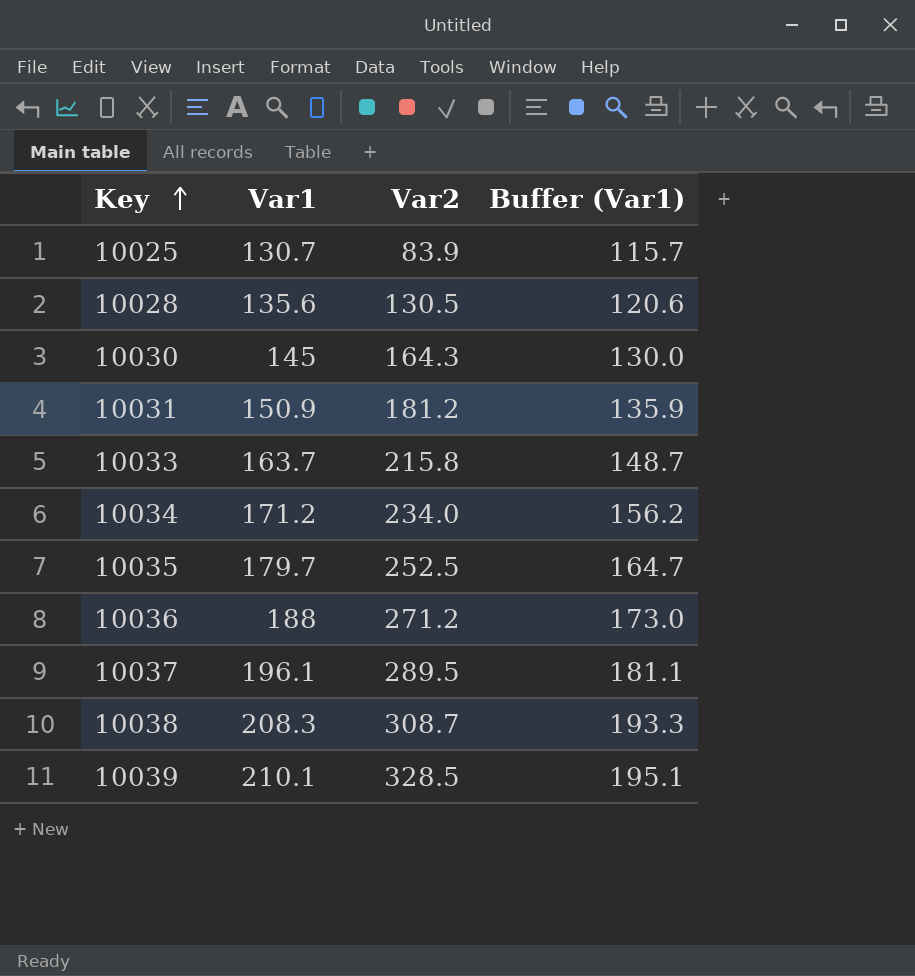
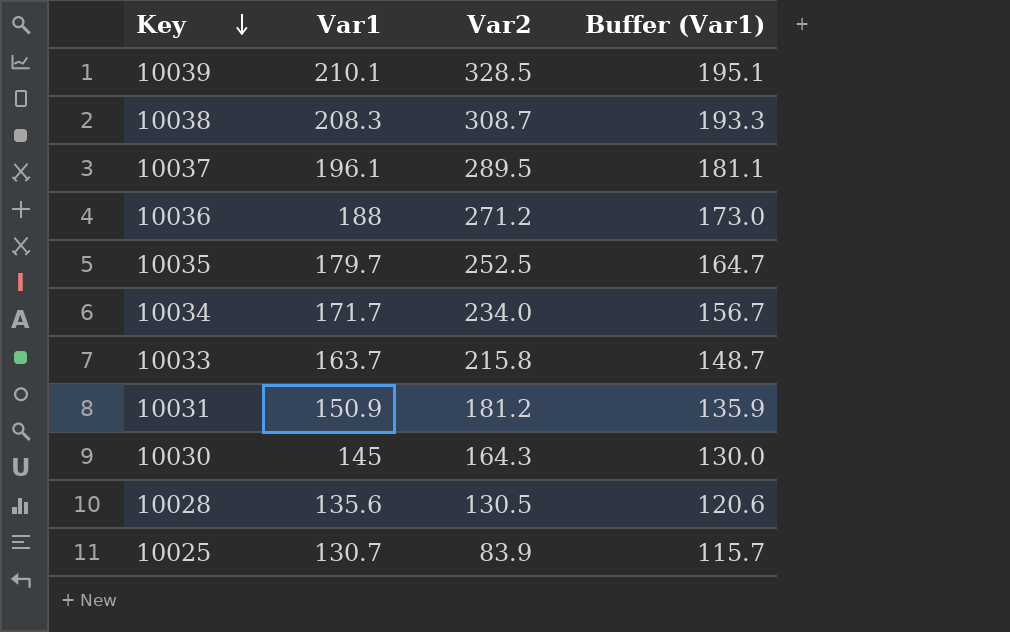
row order: Key ascending -> Key descending
10034 | Var1: 171.2 -> 171.7
10034 | Buffer (Var1): 156.2 -> 156.7

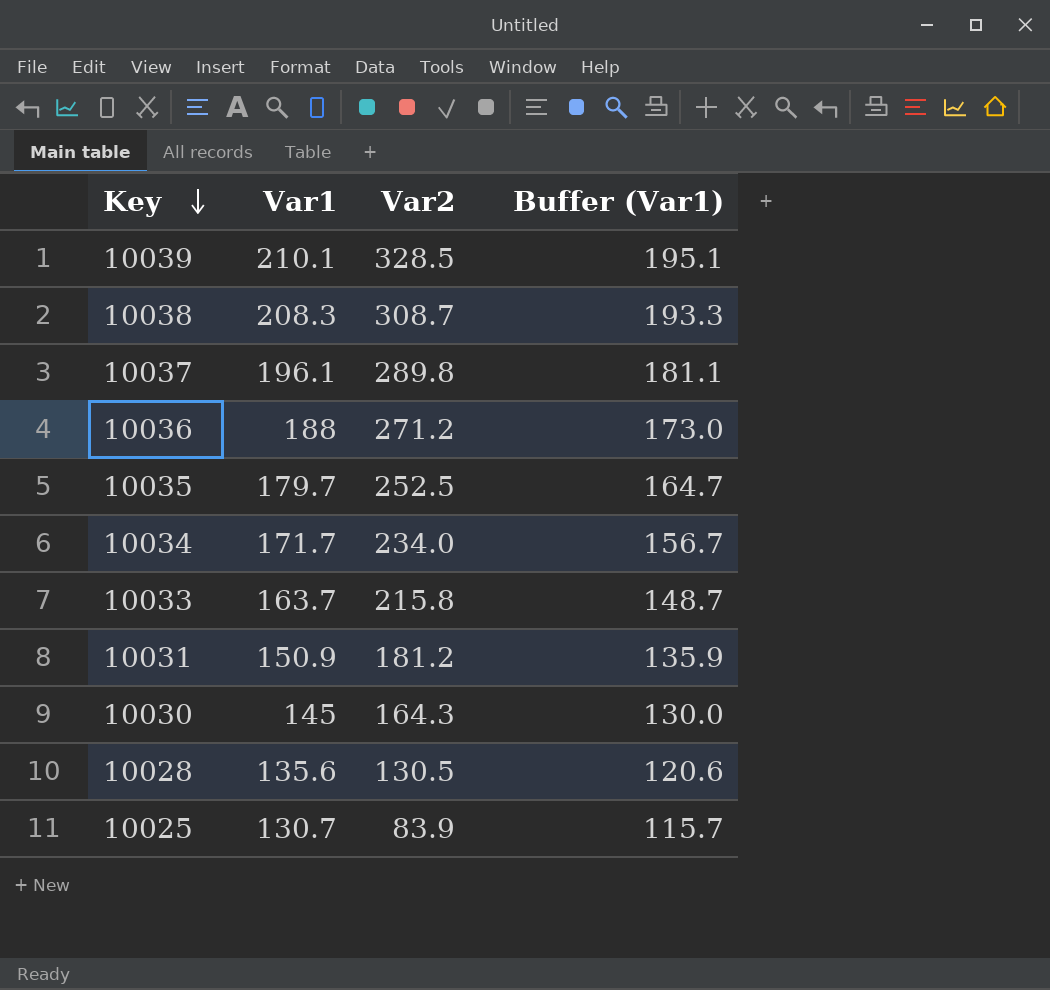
10037 | Var2: 289.5 -> 289.8

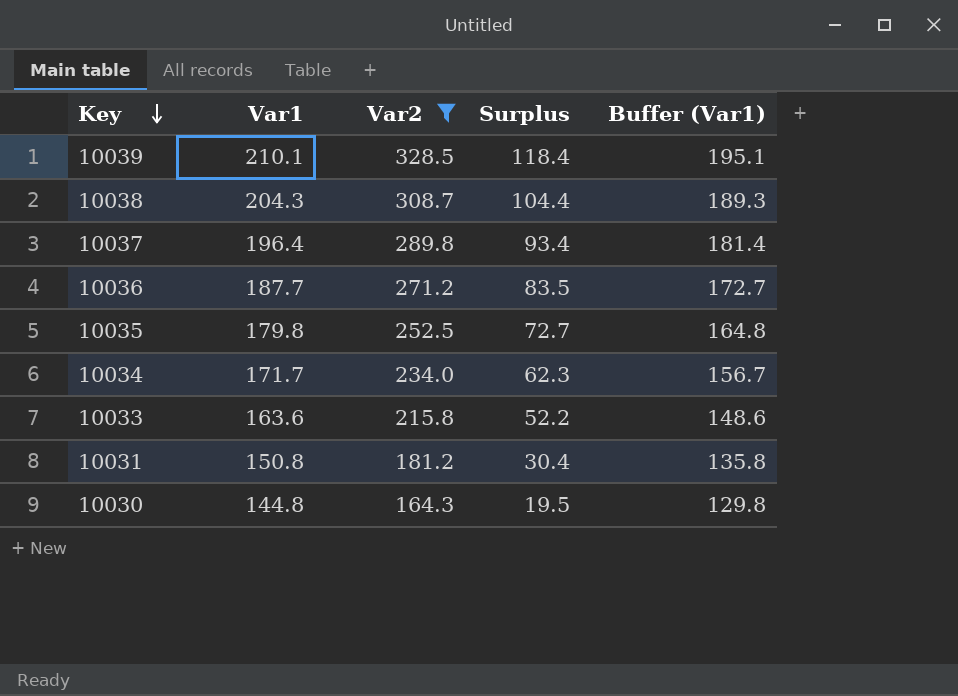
filter: none -> Var2 >= 164.3
column Surplus | formula: none -> [Var2] - [Var1]
10038 | Var1: 208.3 -> 204.3
10038 | Buffer (Var1): 193.3 -> 189.3
10037 | Var1: 196.1 -> 196.4
10037 | Buffer (Var1): 181.1 -> 181.4
10036 | Var1: 188 -> 187.7
10036 | Buffer (Var1): 173.0 -> 172.7
10035 | Var1: 179.7 -> 179.8
10035 | Buffer (Var1): 164.7 -> 164.8
10033 | Var1: 163.7 -> 163.6
10033 | Buffer (Var1): 148.7 -> 148.6
10031 | Var1: 150.9 -> 150.8
10031 | Buffer (Var1): 135.9 -> 135.8
10030 | Var1: 145 -> 144.8
10030 | Buffer (Var1): 130.0 -> 129.8

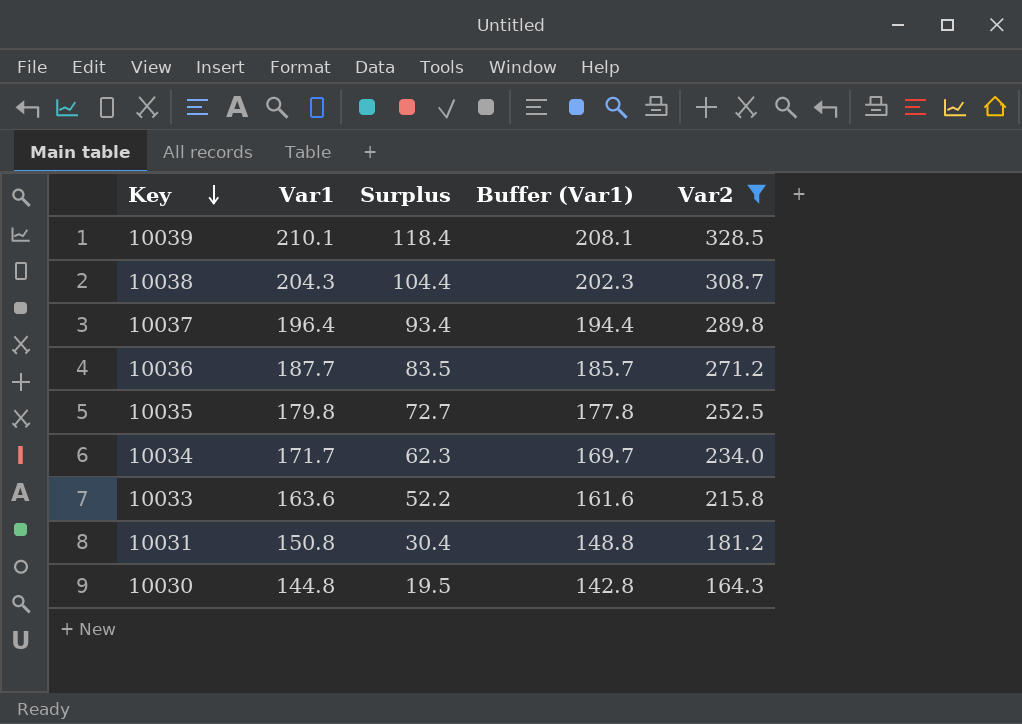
column Buffer (Var1) | formula: [Var1] - 15 -> [Var1] - 2
column Var2 | position: 3 -> 5

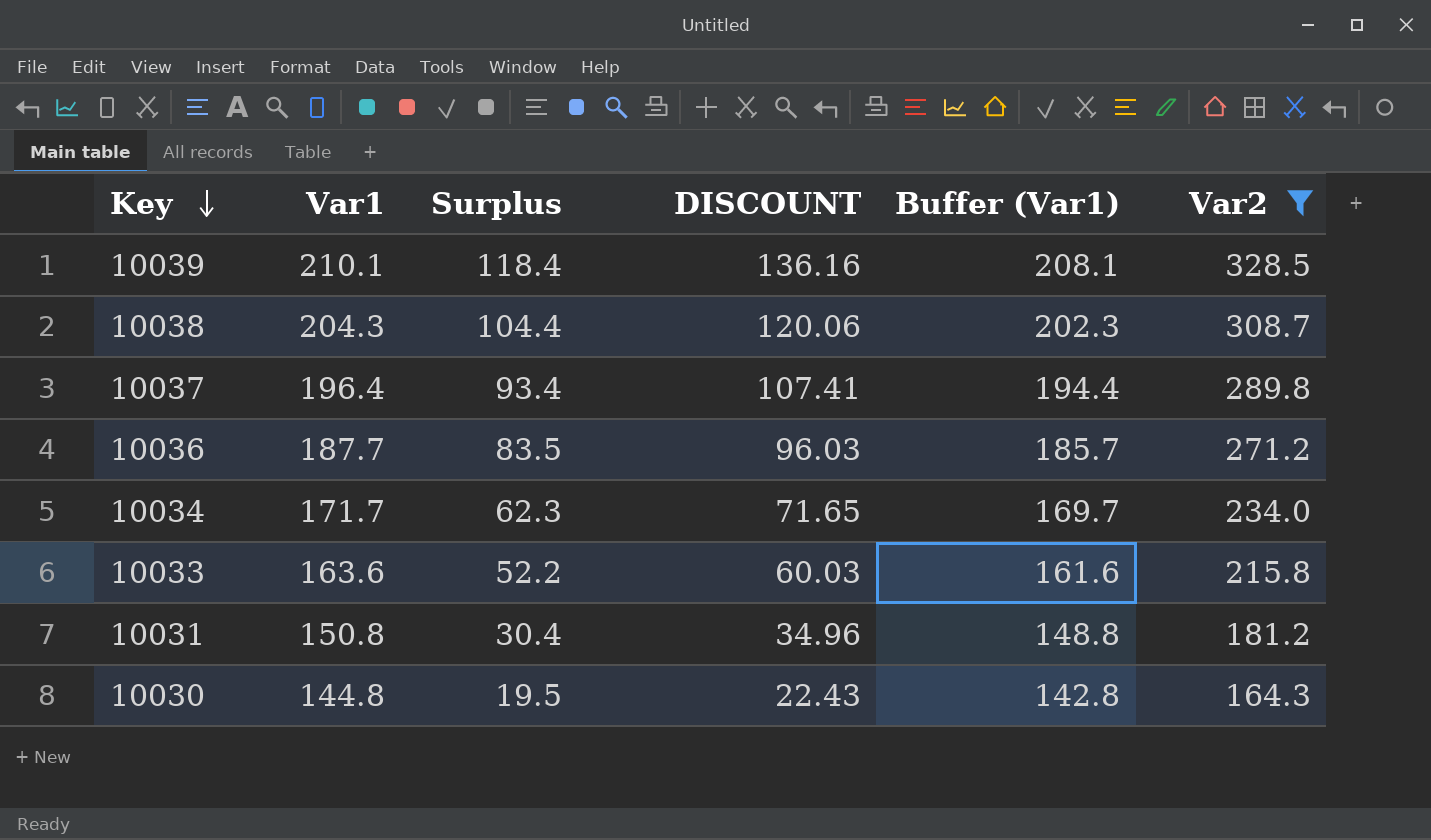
column DISCOUNT | formula: none -> [Surplus] * 1.15
row 10035: 179.8 | 72.7 | 177.8 | 252.5 -> none

